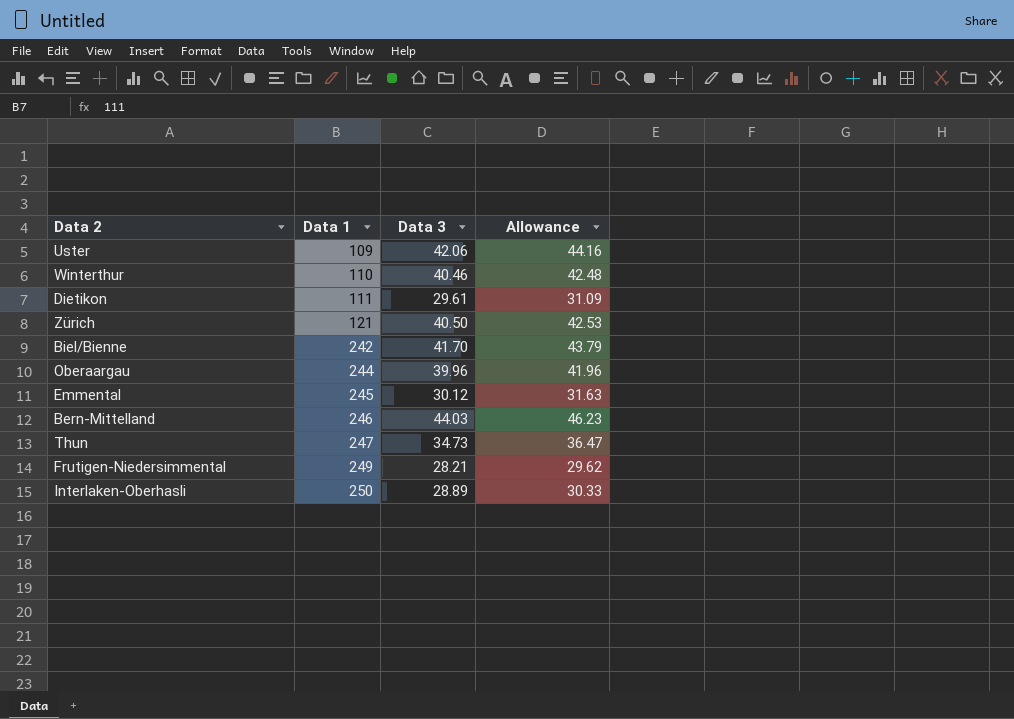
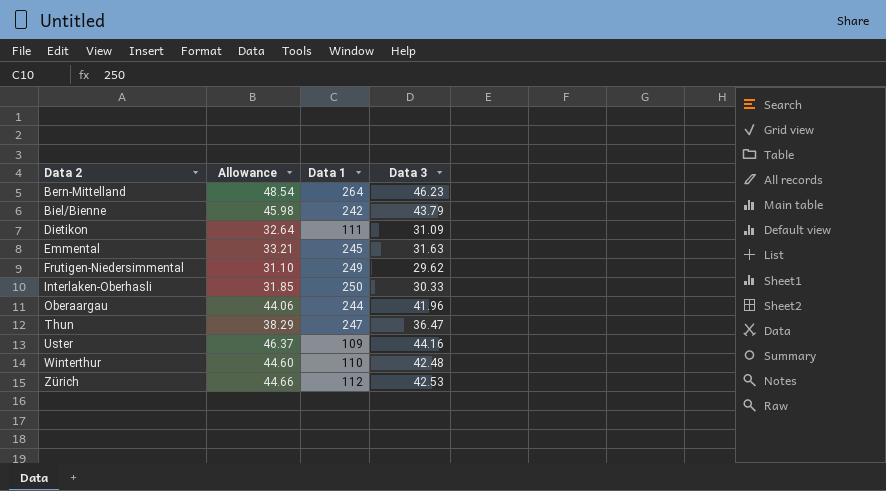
row order: Data 1 ascending -> Data 2 ascending
column Allowance | position: 4 -> 2
Bern-Mittelland | Allowance: 46.23 -> 48.54
Bern-Mittelland | Data 1: 246 -> 264
Bern-Mittelland | Data 3: 44.03 -> 46.23
Biel/Bienne | Allowance: 43.79 -> 45.98
Biel/Bienne | Data 3: 41.70 -> 43.79
Dietikon | Allowance: 31.09 -> 32.64
Dietikon | Data 3: 29.61 -> 31.09
Emmental | Allowance: 31.63 -> 33.21
Emmental | Data 3: 30.12 -> 31.63
Frutigen-Niedersimmental | Allowance: 29.62 -> 31.10
Frutigen-Niedersimmental | Data 3: 28.21 -> 29.62
Interlaken-Oberhasli | Allowance: 30.33 -> 31.85
Interlaken-Oberhasli | Data 3: 28.89 -> 30.33
Oberaargau | Allowance: 41.96 -> 44.06
Oberaargau | Data 3: 39.96 -> 41.96
Thun | Allowance: 36.47 -> 38.29
Thun | Data 3: 34.73 -> 36.47
Uster | Allowance: 44.16 -> 46.37
Uster | Data 3: 42.06 -> 44.16
Winterthur | Allowance: 42.48 -> 44.60
Winterthur | Data 3: 40.46 -> 42.48
Zürich | Allowance: 42.53 -> 44.66
Zürich | Data 1: 121 -> 112
Zürich | Data 3: 40.50 -> 42.53

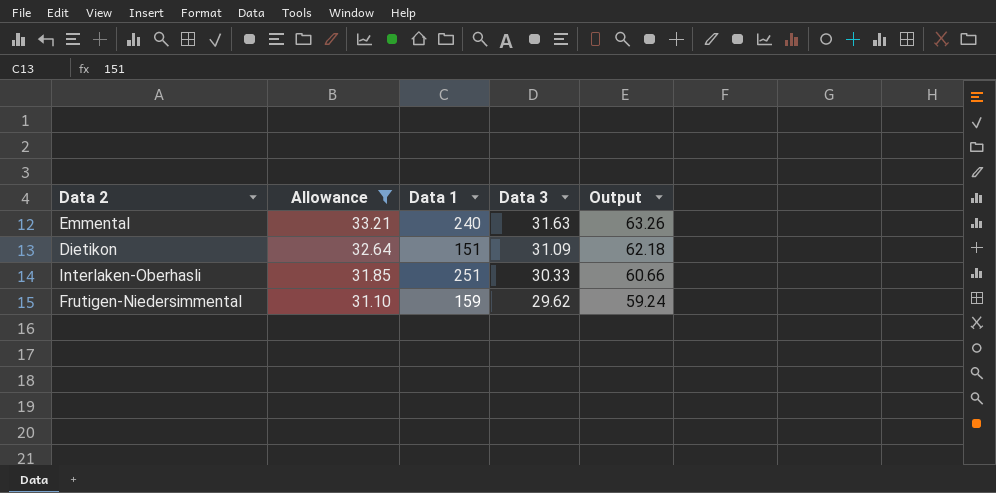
filter: none -> Allowance <= 33.21
row order: Data 2 ascending -> Allowance descending
column Output | formula: none -> [Data 3] * 2
Emmental | Data 1: 245 -> 240
Dietikon | Data 1: 111 -> 151
Interlaken-Oberhasli | Data 1: 250 -> 251
Frutigen-Niedersimmental | Data 1: 249 -> 159

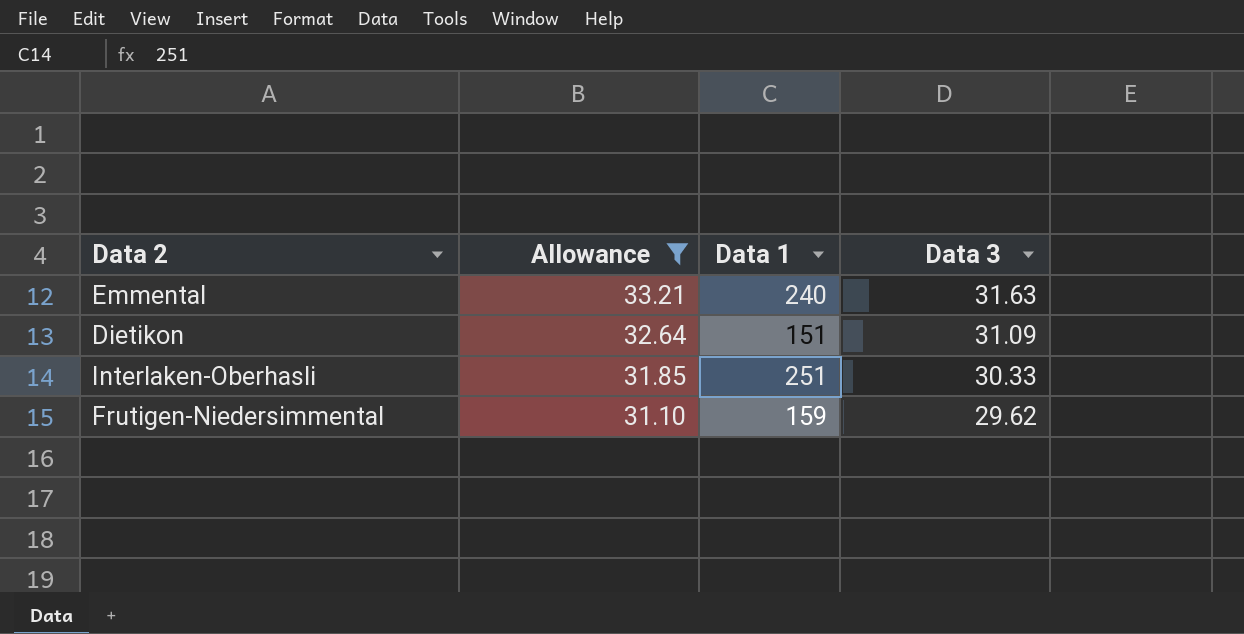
column Output | formula: [Data 3] * 2 -> none

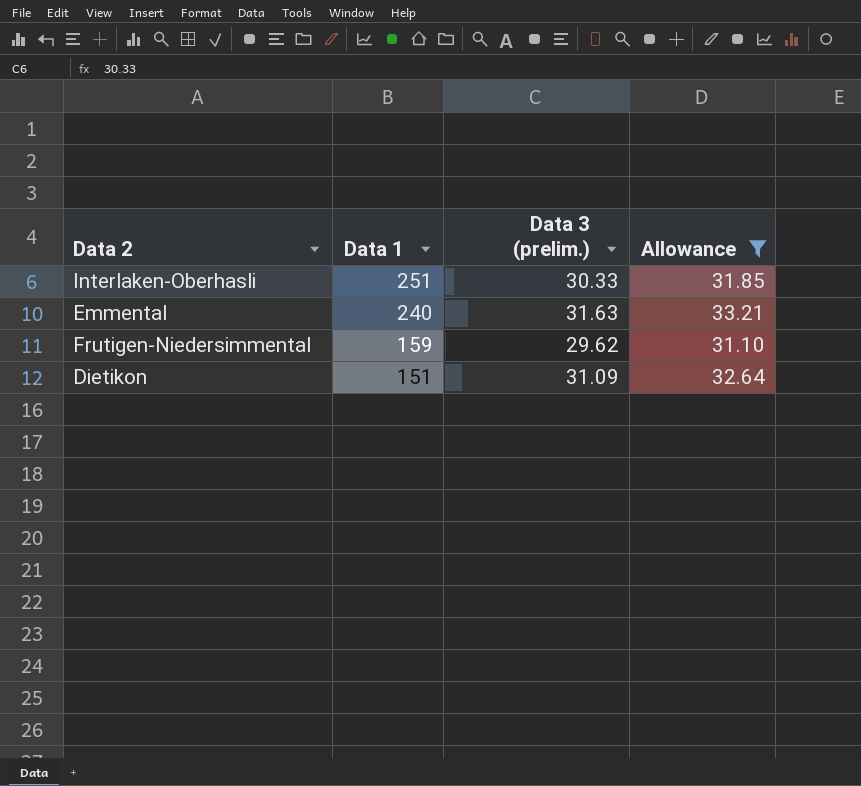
row order: Allowance descending -> Data 1 descending
column name: Data 3 -> Data 3 (prelim.)
column Allowance | position: 2 -> 4

